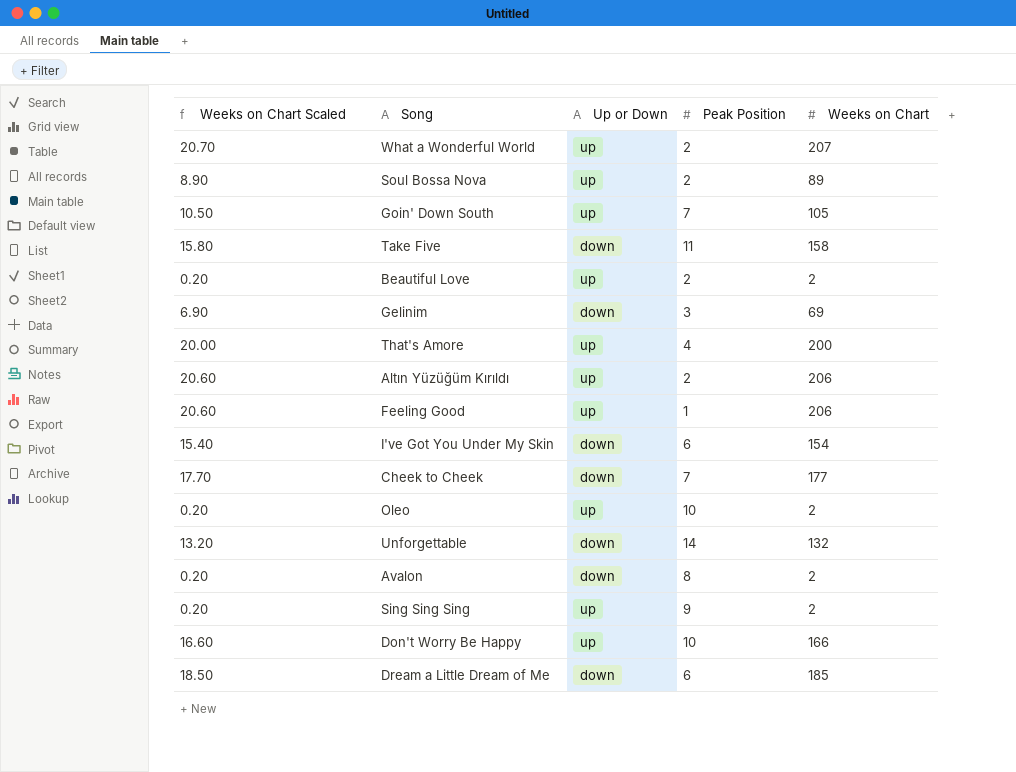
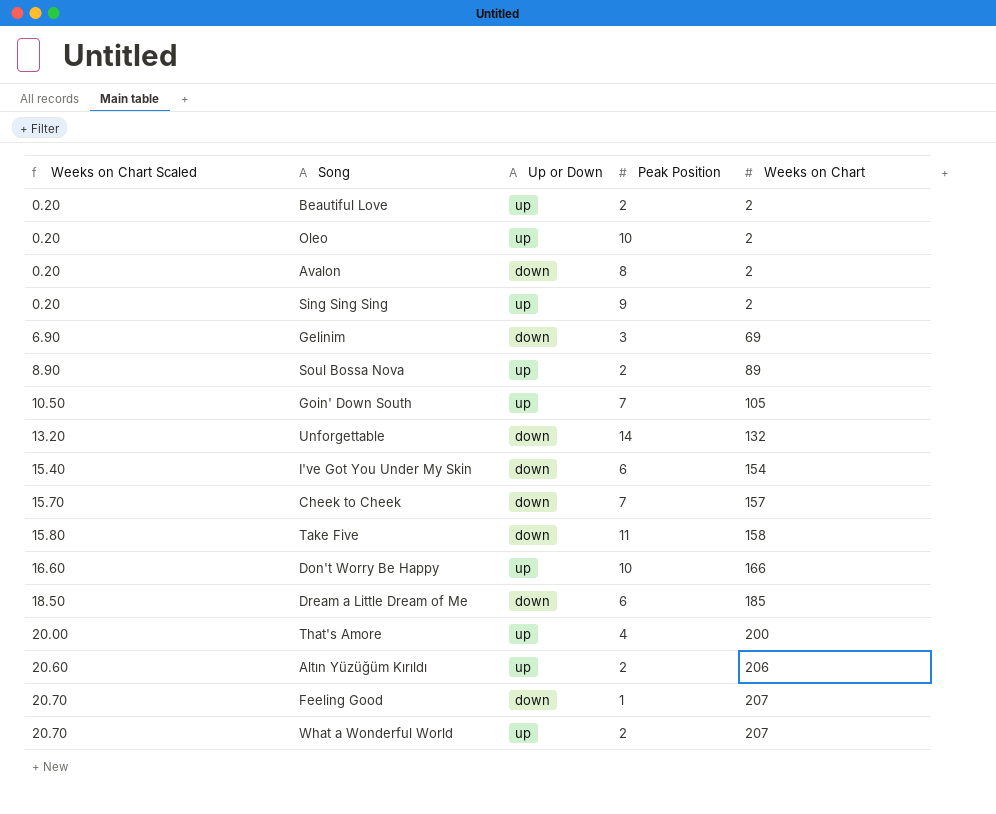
row order: none -> Weeks on Chart Scaled ascending
Cheek to Cheek | Weeks on Chart Scaled: 17.70 -> 15.70
Cheek to Cheek | Weeks on Chart: 177 -> 157
Feeling Good | Weeks on Chart Scaled: 20.60 -> 20.70
Feeling Good | Up or Down: up -> down
Feeling Good | Weeks on Chart: 206 -> 207

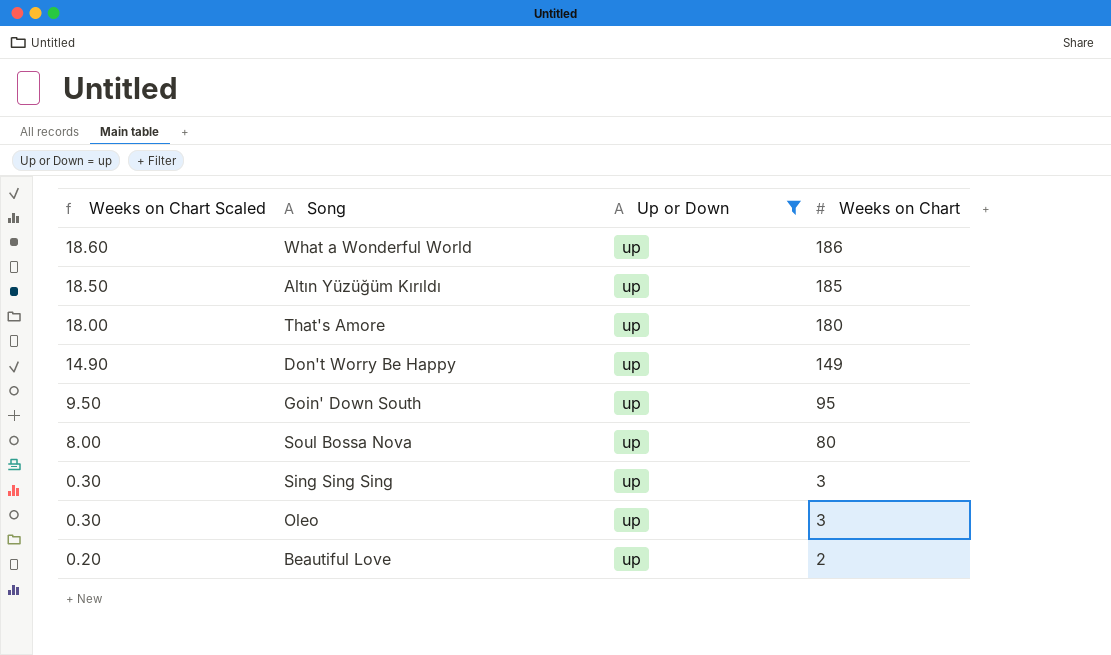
filter: none -> Up or Down = up
row order: Weeks on Chart Scaled ascending -> Weeks on Chart Scaled descending
column Peak Position | position: 4 -> none
What a Wonderful World | Weeks on Chart Scaled: 20.70 -> 18.60
What a Wonderful World | Weeks on Chart: 207 -> 186
Altın Yüzüğüm Kırıldı | Weeks on Chart Scaled: 20.60 -> 18.50
Altın Yüzüğüm Kırıldı | Weeks on Chart: 206 -> 185
That's Amore | Weeks on Chart Scaled: 20.00 -> 18.00
That's Amore | Weeks on Chart: 200 -> 180
Don't Worry Be Happy | Weeks on Chart Scaled: 16.60 -> 14.90
Don't Worry Be Happy | Weeks on Chart: 166 -> 149
Goin' Down South | Weeks on Chart Scaled: 10.50 -> 9.50
Goin' Down South | Weeks on Chart: 105 -> 95
Soul Bossa Nova | Weeks on Chart Scaled: 8.90 -> 8.00
Soul Bossa Nova | Weeks on Chart: 89 -> 80
Sing Sing Sing | Weeks on Chart Scaled: 0.20 -> 0.30
Sing Sing Sing | Weeks on Chart: 2 -> 3
Oleo | Weeks on Chart Scaled: 0.20 -> 0.30
Oleo | Weeks on Chart: 2 -> 3

